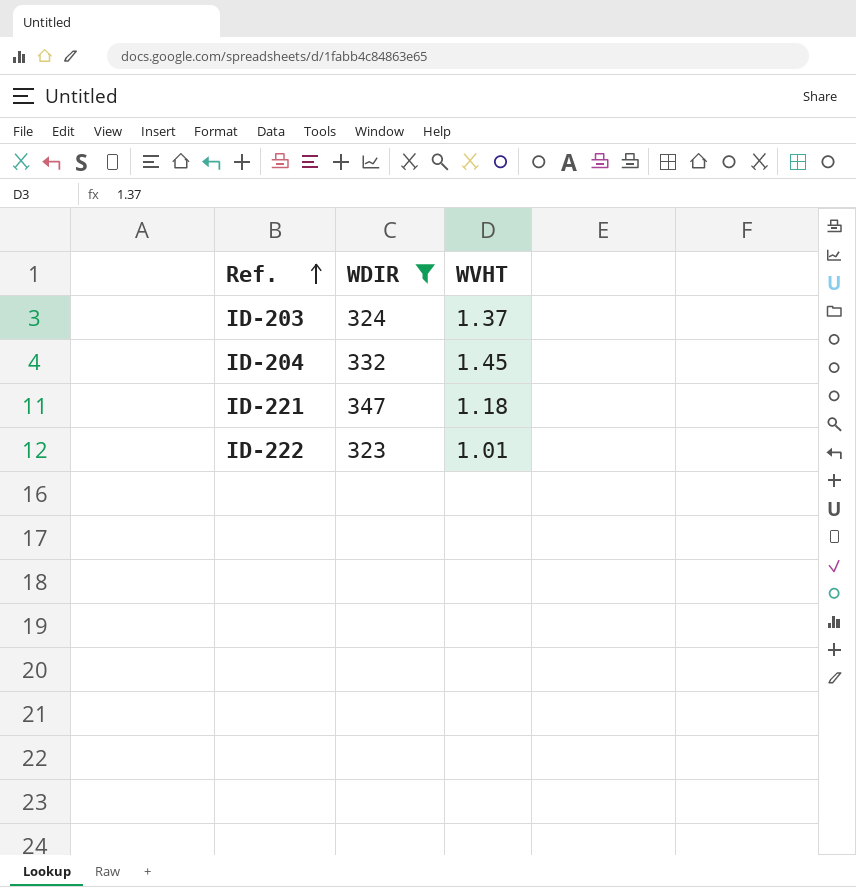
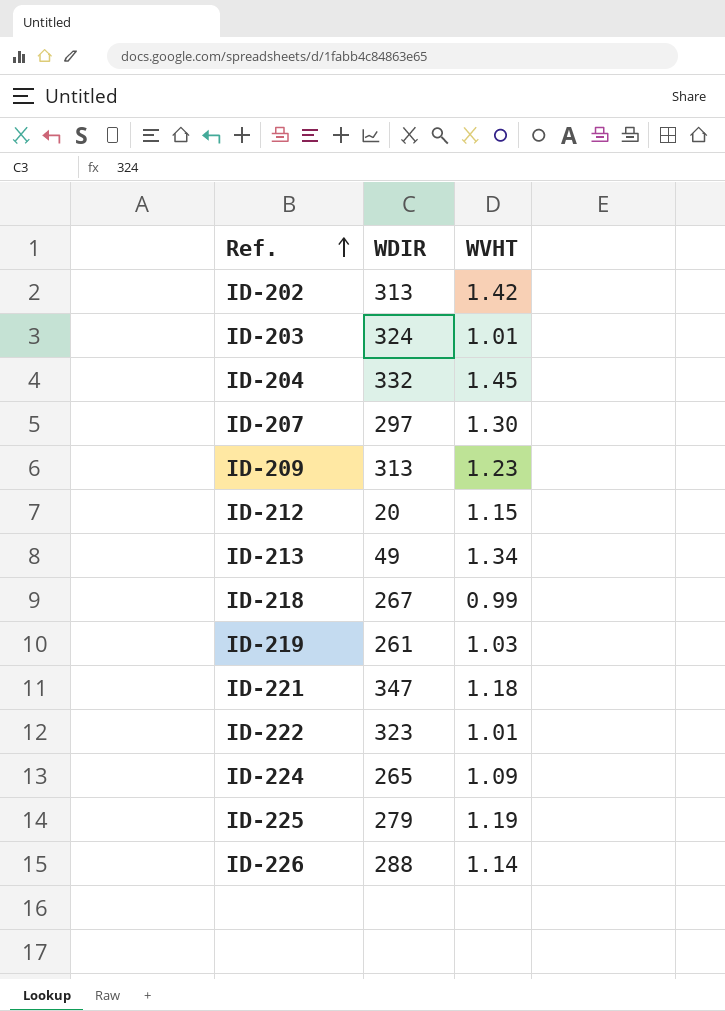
filter: WDIR >= 323 -> none
ID-203 | WVHT: 1.37 -> 1.01

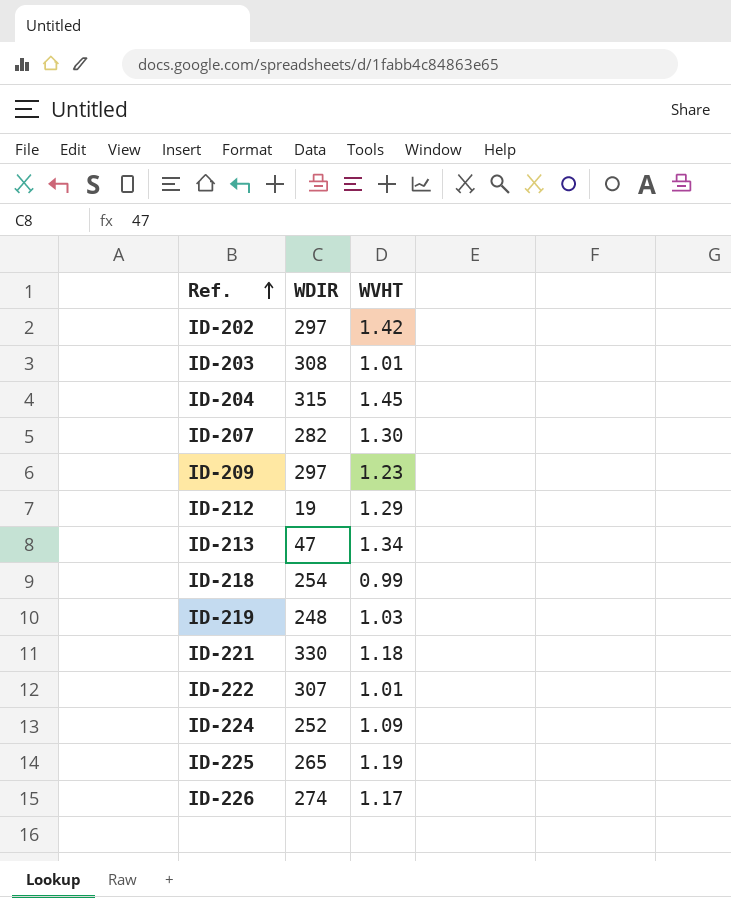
ID-202 | WDIR: 313 -> 297
ID-203 | WDIR: 324 -> 308
ID-204 | WDIR: 332 -> 315
ID-207 | WDIR: 297 -> 282
ID-209 | WDIR: 313 -> 297
ID-212 | WDIR: 20 -> 19
ID-212 | WVHT: 1.15 -> 1.29
ID-213 | WDIR: 49 -> 47
ID-218 | WDIR: 267 -> 254
ID-219 | WDIR: 261 -> 248
ID-221 | WDIR: 347 -> 330
ID-222 | WDIR: 323 -> 307
ID-224 | WDIR: 265 -> 252
ID-225 | WDIR: 279 -> 265
ID-226 | WDIR: 288 -> 274
ID-226 | WVHT: 1.14 -> 1.17

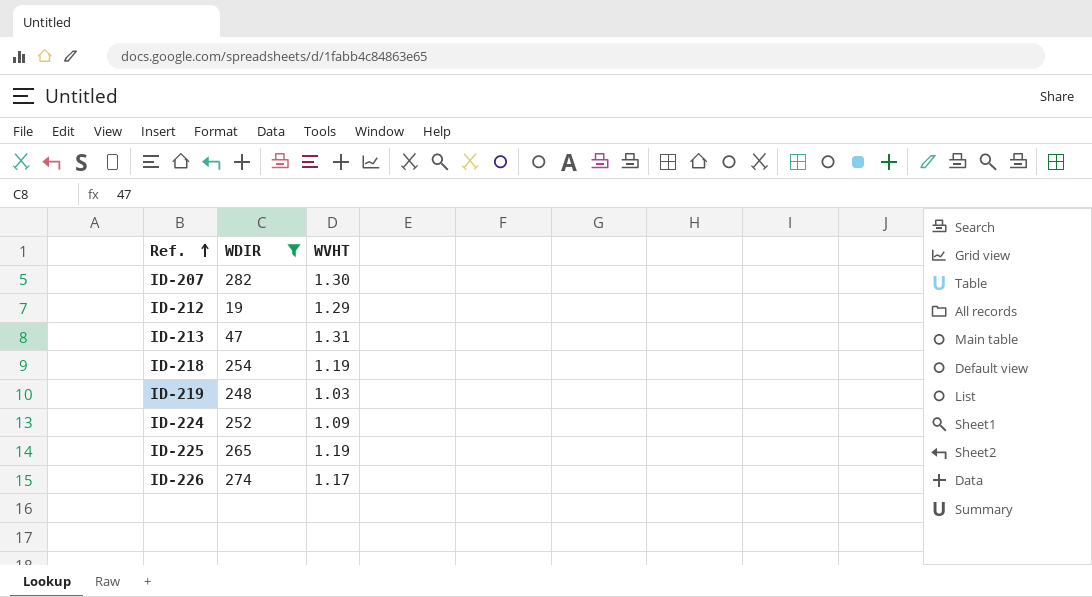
filter: none -> WDIR <= 282
ID-213 | WVHT: 1.34 -> 1.31
ID-218 | WVHT: 0.99 -> 1.19

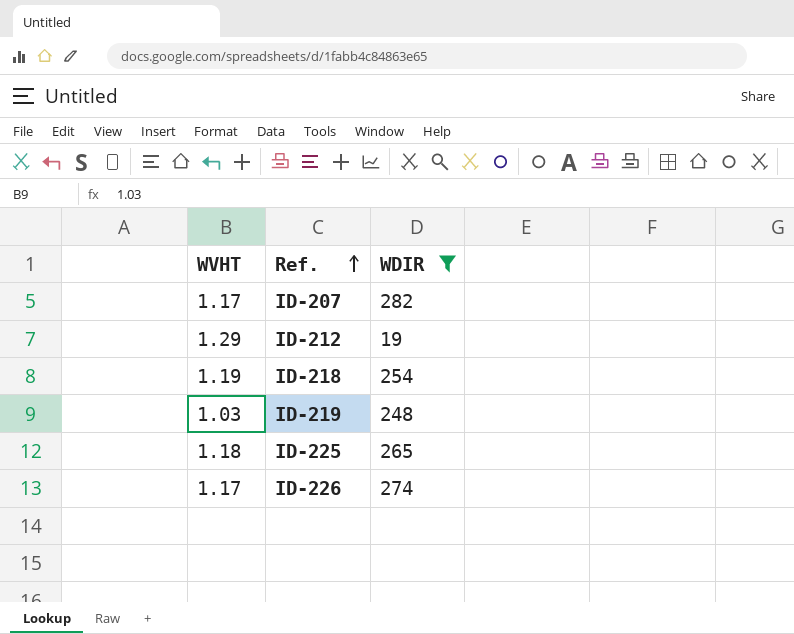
column WVHT | position: 3 -> 1
row ID-213: 47 | 1.31 -> none
row ID-224: 252 | 1.09 -> none
ID-207 | WVHT: 1.30 -> 1.17
ID-225 | WVHT: 1.19 -> 1.18

